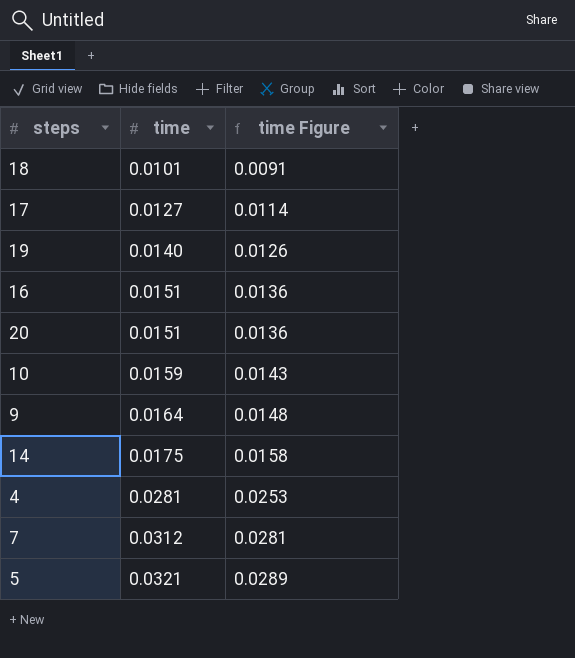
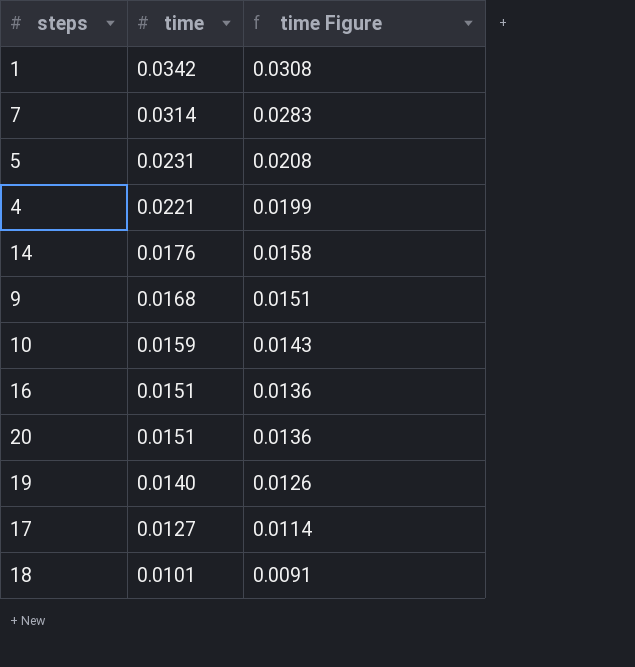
row order: time ascending -> time descending
row 1: none -> 0.0342 | 0.0308
7 | time: 0.0312 -> 0.0314
7 | time Figure: 0.0281 -> 0.0283
5 | time: 0.0321 -> 0.0231
5 | time Figure: 0.0289 -> 0.0208
4 | time: 0.0281 -> 0.0221
4 | time Figure: 0.0253 -> 0.0199
14 | time: 0.0175 -> 0.0176
9 | time: 0.0164 -> 0.0168
9 | time Figure: 0.0148 -> 0.0151

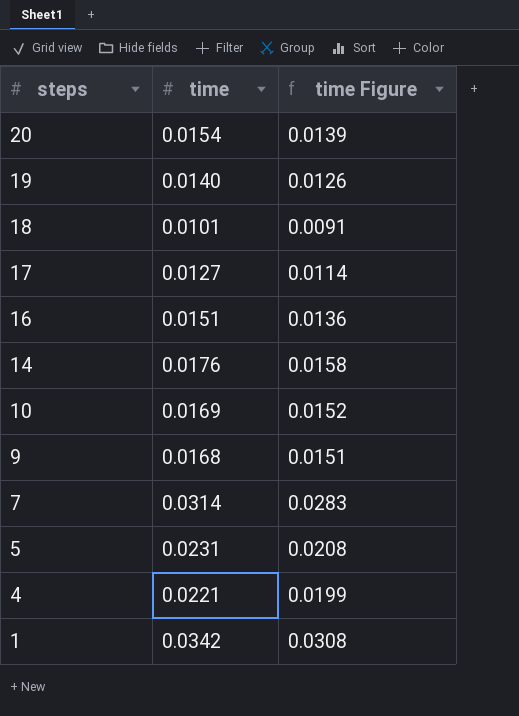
row order: time descending -> steps descending
20 | time: 0.0151 -> 0.0154
20 | time Figure: 0.0136 -> 0.0139
10 | time: 0.0159 -> 0.0169
10 | time Figure: 0.0143 -> 0.0152

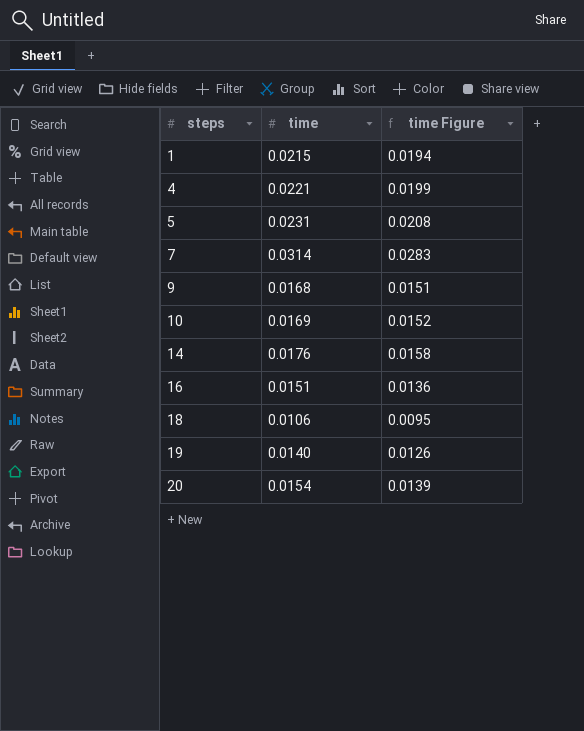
row order: steps descending -> steps ascending
row 17: 0.0127 | 0.0114 -> none
1 | time: 0.0342 -> 0.0215
1 | time Figure: 0.0308 -> 0.0194
18 | time: 0.0101 -> 0.0106
18 | time Figure: 0.0091 -> 0.0095

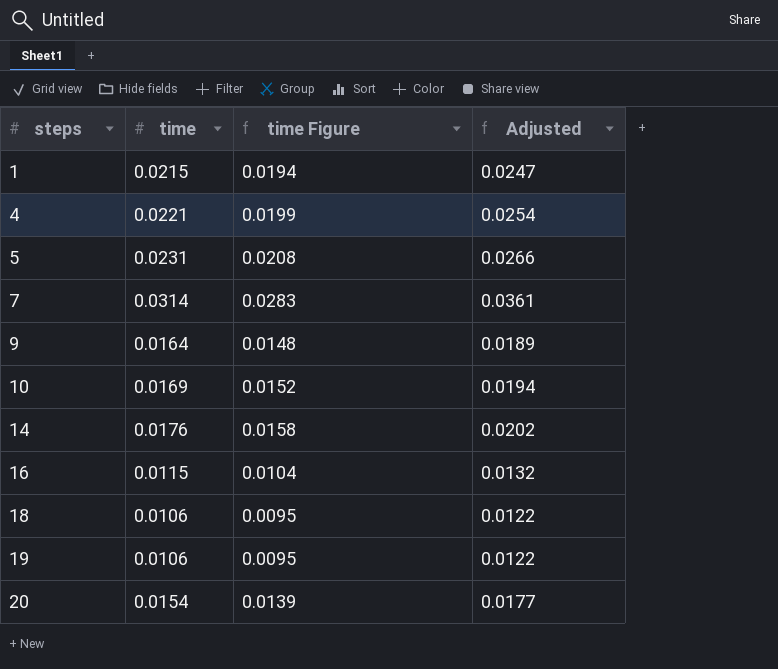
column Adjusted | formula: none -> [time] * 1.15
9 | time: 0.0168 -> 0.0164
9 | time Figure: 0.0151 -> 0.0148
16 | time: 0.0151 -> 0.0115
16 | time Figure: 0.0136 -> 0.0104
19 | time: 0.0140 -> 0.0106
19 | time Figure: 0.0126 -> 0.0095

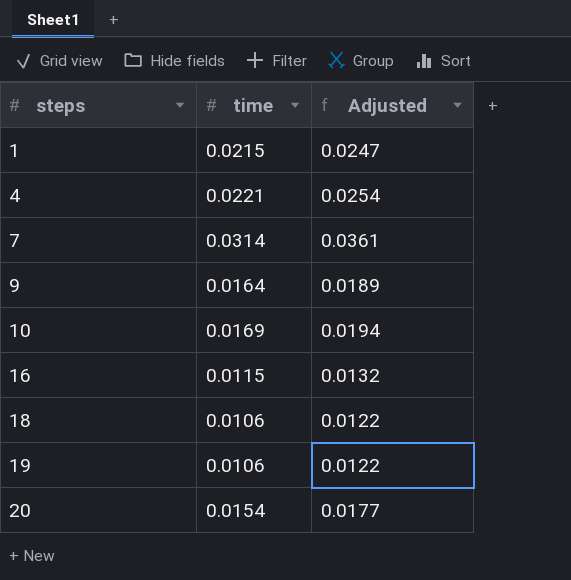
column time Figure | formula: [time] * 0.9 -> none
row 5: 0.0231 | 0.0208 | 0.0266 -> none
row 14: 0.0176 | 0.0158 | 0.0202 -> none

